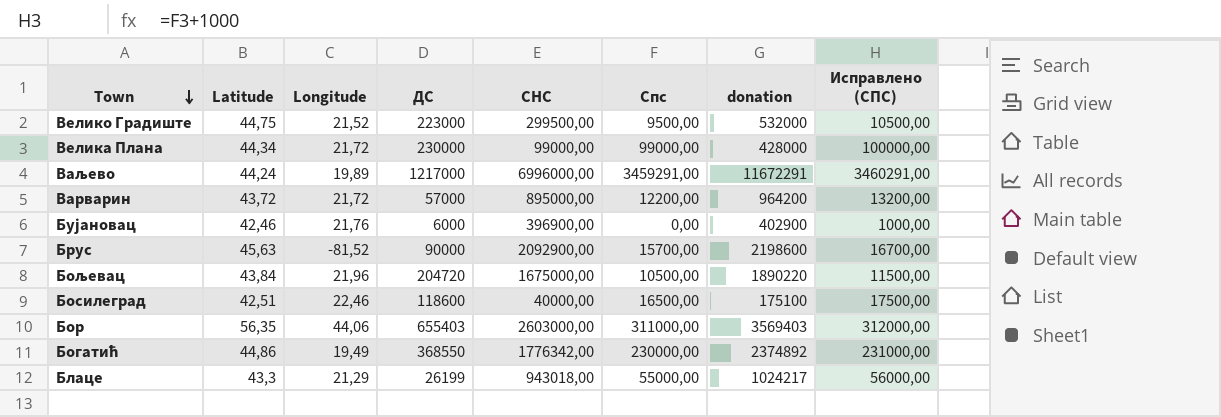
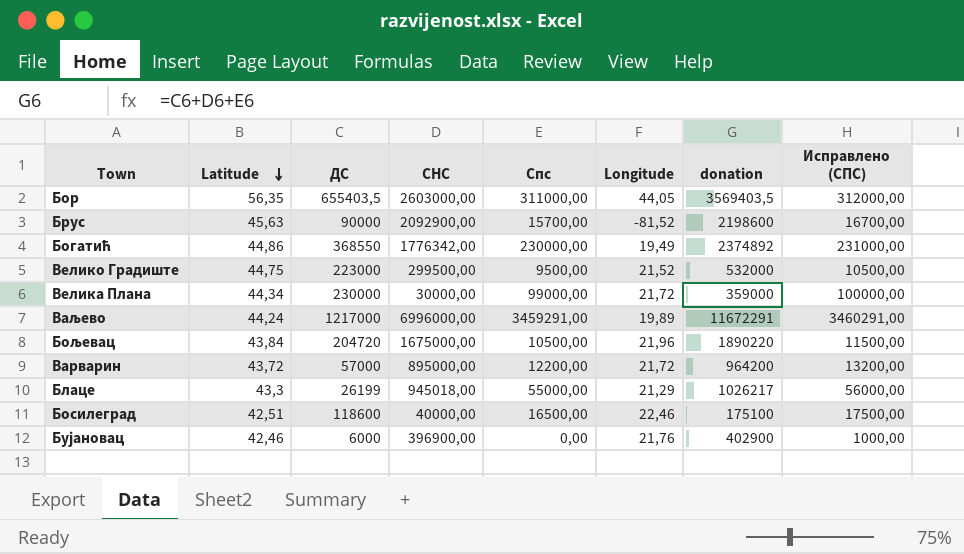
row order: Town descending -> Latitude descending
column Longitude | position: 3 -> 6
Бор | ДС: 655403 -> 655403,5
Бор | Longitude: 44,06 -> 44,05
Бор | donation: 3569403 -> 3569403,5
Велика Плана | СНС: 99000,00 -> 30000,00
Велика Плана | donation: 428000 -> 359000
Блаце | СНС: 943018,00 -> 945018,00
Блаце | donation: 1024217 -> 1026217

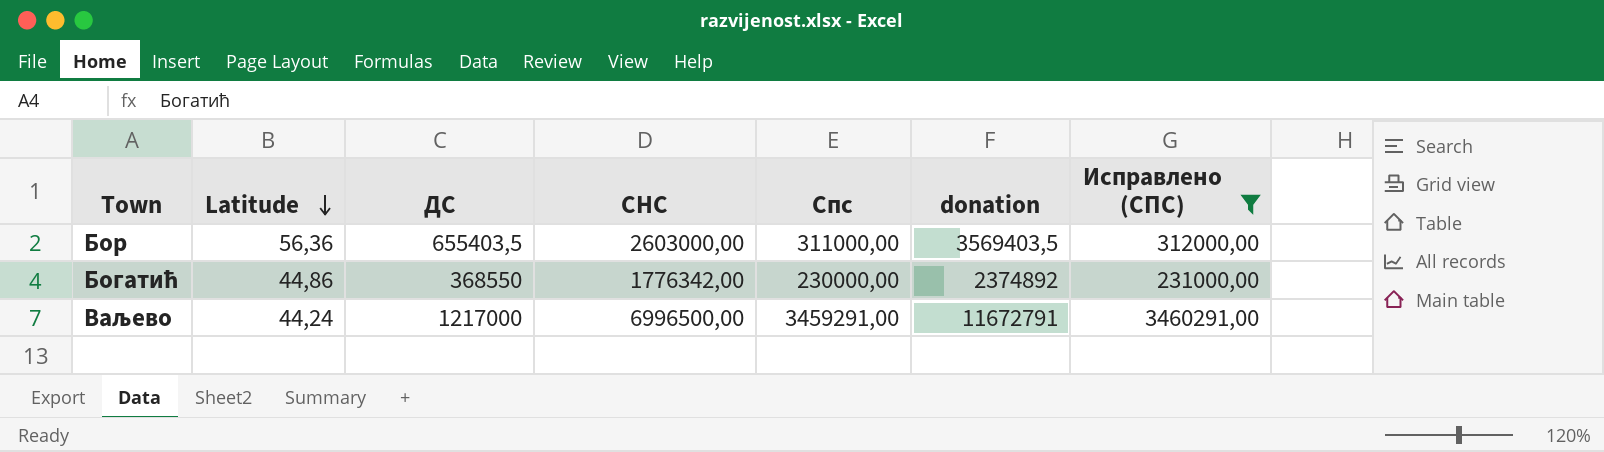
filter: none -> Исправлено (СПС) >= 231000,00
column Longitude | position: 6 -> none
Бор | Latitude: 56,35 -> 56,36
Ваљево | СНС: 6996000,00 -> 6996500,00
Ваљево | donation: 11672291 -> 11672791

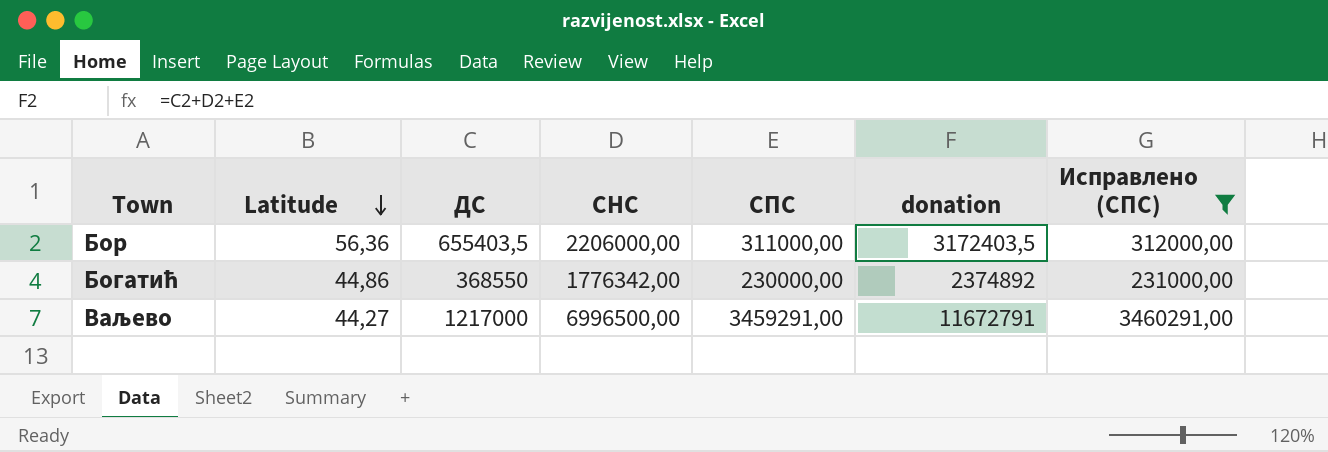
column name: Спс -> СПС
Бор | СНС: 2603000,00 -> 2206000,00
Бор | donation: 3569403,5 -> 3172403,5
Ваљево | Latitude: 44,24 -> 44,27

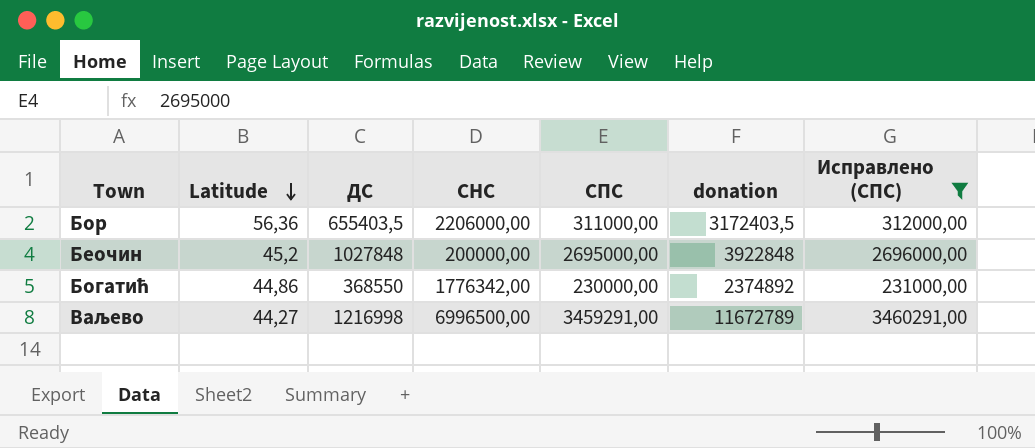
row Беочин: none -> 45,2 | 1027848 | 200000,00 | 2695000,00 | 3922848 | 2696000,00
Ваљево | ДС: 1217000 -> 1216998
Ваљево | donation: 11672791 -> 11672789

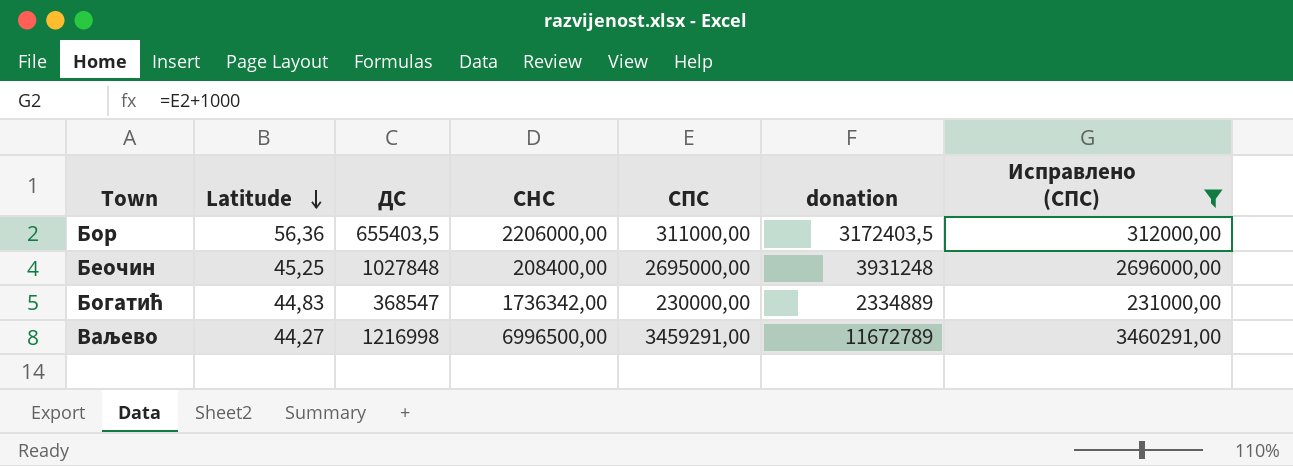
Беочин | Latitude: 45,2 -> 45,25
Беочин | СНС: 200000,00 -> 208400,00
Беочин | donation: 3922848 -> 3931248
Богатић | Latitude: 44,86 -> 44,83
Богатић | ДС: 368550 -> 368547
Богатић | СНС: 1776342,00 -> 1736342,00
Богатић | donation: 2374892 -> 2334889

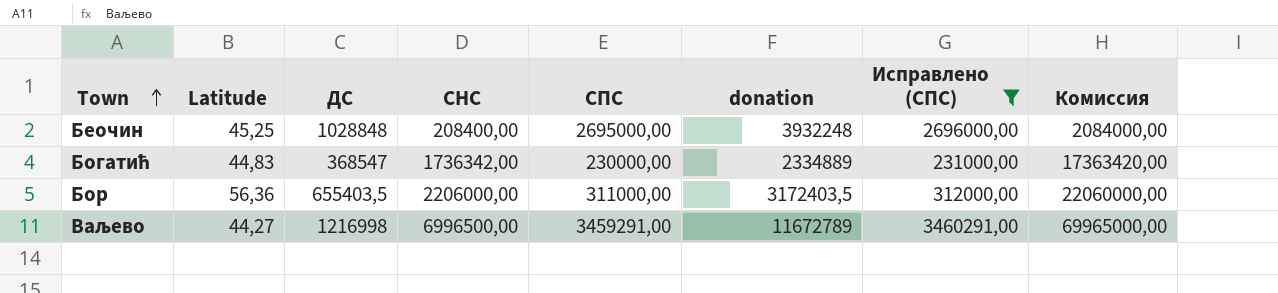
row order: Latitude descending -> Town ascending
column Комиссия | formula: none -> [СНС] * 10
Беочин | ДС: 1027848 -> 1028848
Беочин | donation: 3931248 -> 3932248

